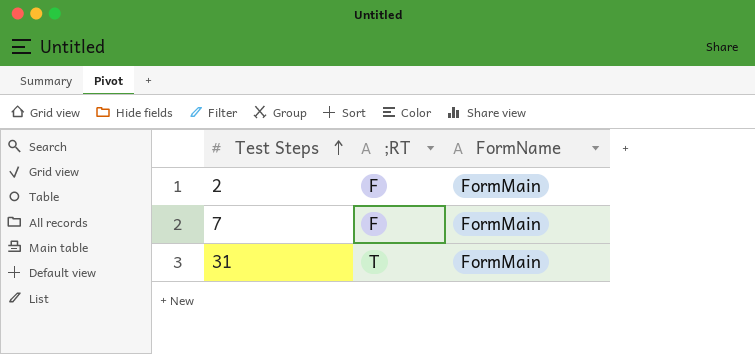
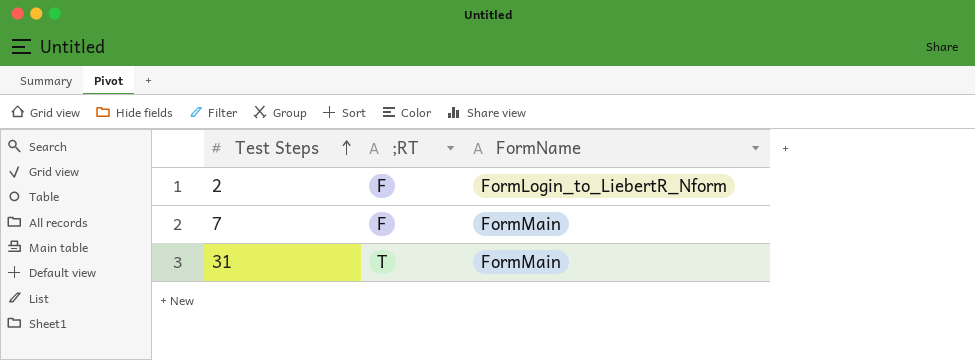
2 | FormName: FormMain -> FormLogin_to_LiebertR_Nform

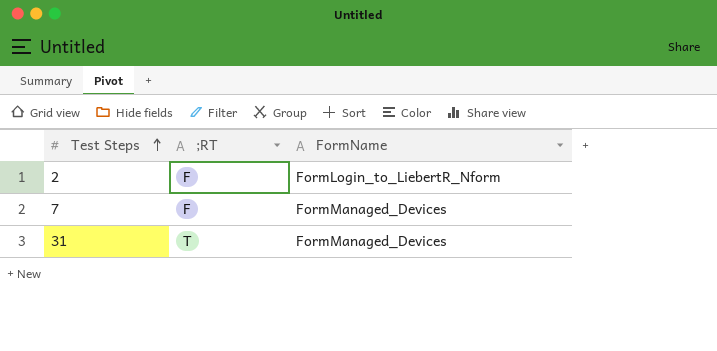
7 | FormName: FormMain -> FormManaged_Devices
31 | FormName: FormMain -> FormManaged_Devices

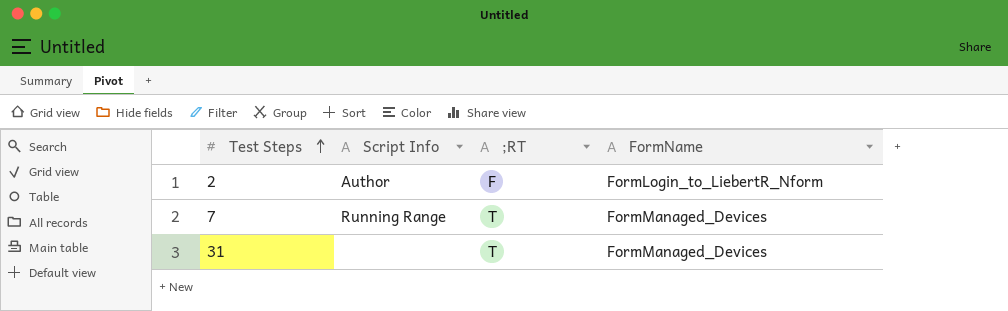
column Script Info | position: none -> 2
7 | ;RT: F -> T

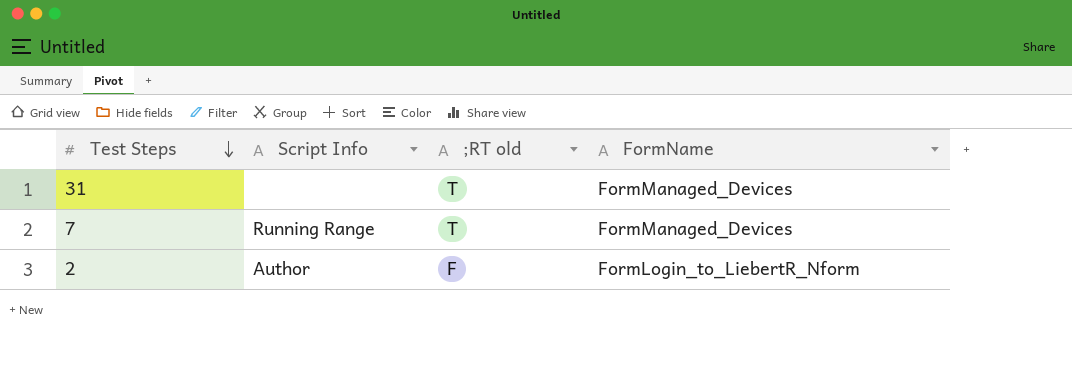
row order: Test Steps ascending -> Test Steps descending
column name: ;RT -> ;RT old

